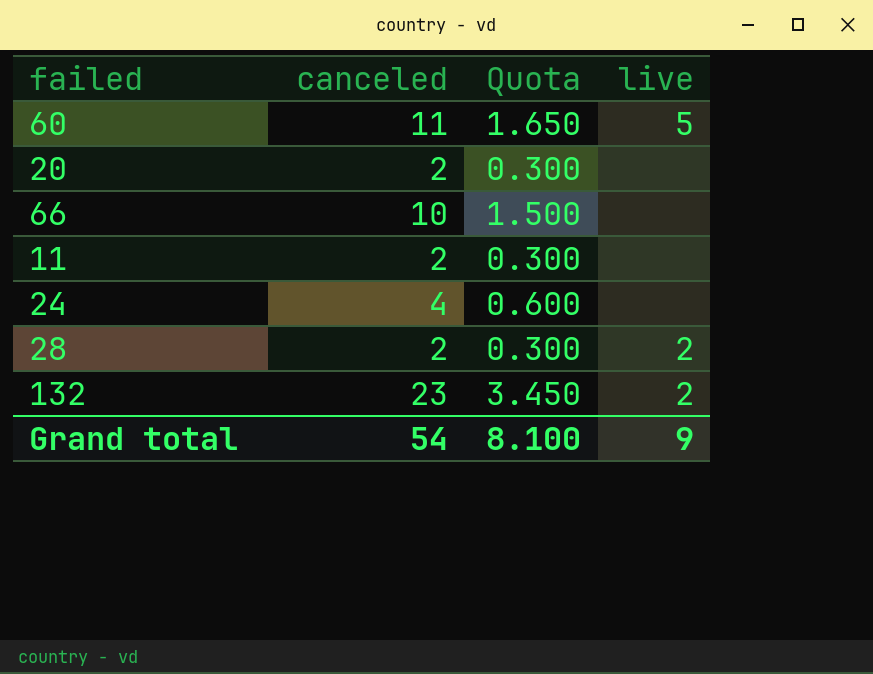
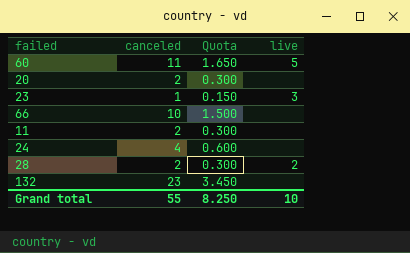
row 23: none -> 1 | 0.150 | 3
132 | live: 2 -> none
Grand total | canceled: 54 -> 55
Grand total | Quota: 8.100 -> 8.250
Grand total | live: 9 -> 10

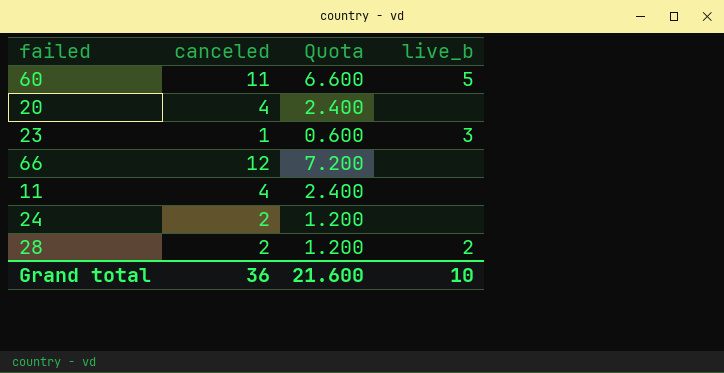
column Quota | formula: [canceled] * 0.15 -> [canceled] * 0.6
column name: live -> live_b
row 132: 23 | 3.450 | none -> none
20 | canceled: 2 -> 4
66 | canceled: 10 -> 12
11 | canceled: 2 -> 4
24 | canceled: 4 -> 2
Grand total | canceled: 55 -> 36
Grand total | Quota: 8.250 -> 21.600

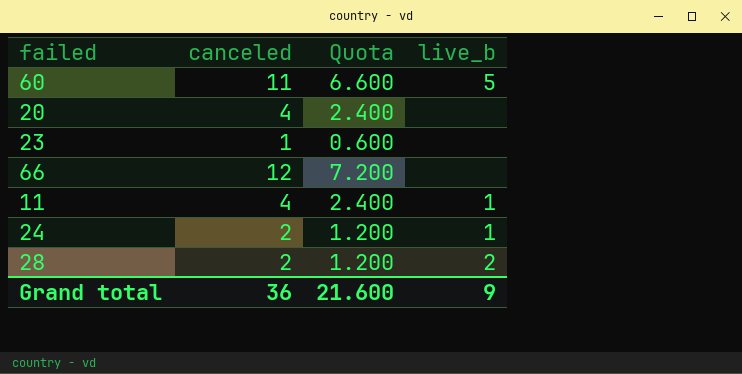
23 | live_b: 3 -> none
11 | live_b: none -> 1
24 | live_b: none -> 1
Grand total | live_b: 10 -> 9

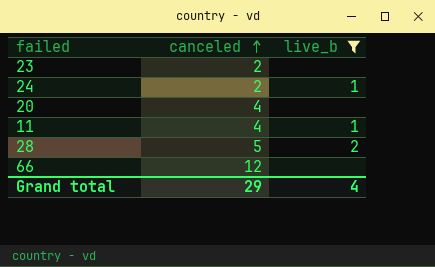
filter: none -> live_b != 5
row order: none -> canceled ascending
column Quota | formula: [canceled] * 0.6 -> none
23 | canceled: 1 -> 2
28 | canceled: 2 -> 5
Grand total | canceled: 36 -> 29
Grand total | live_b: 9 -> 4

